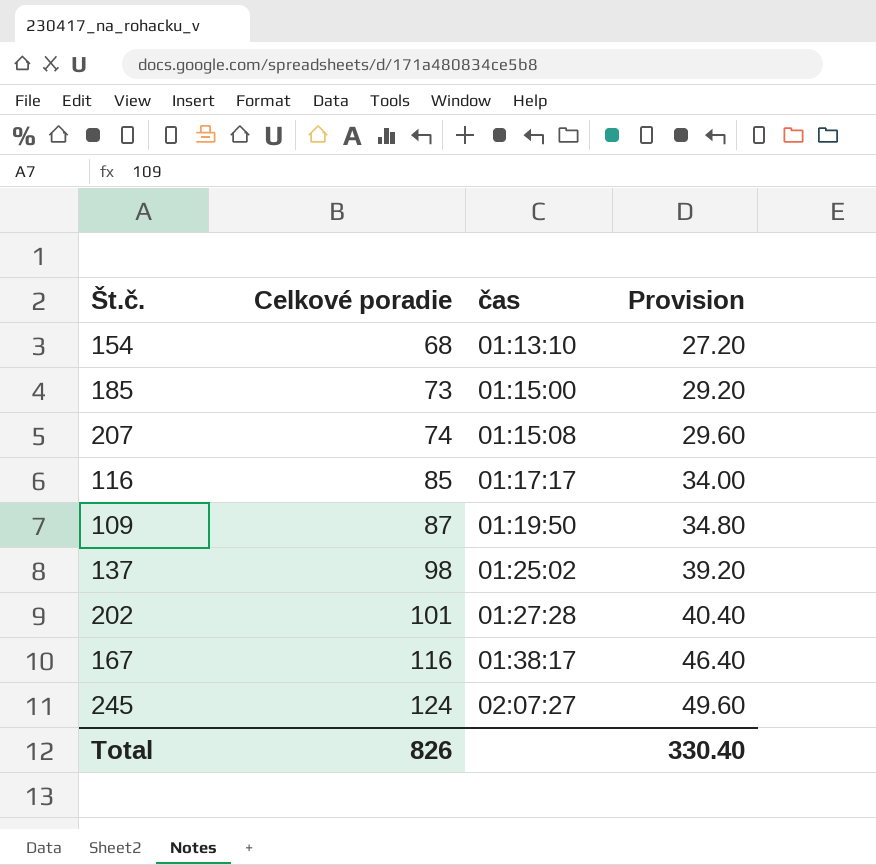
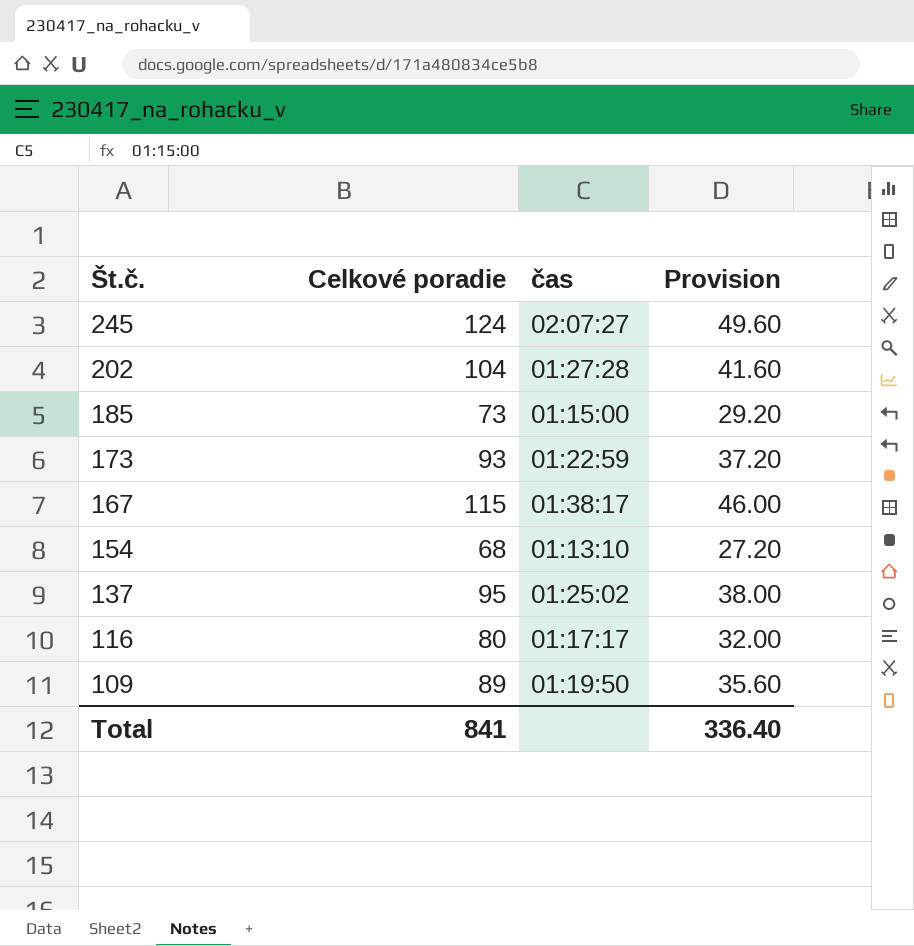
row order: Celkové poradie ascending -> Št.č. descending
row 207: 74 | 01:15:08 | 29.60 -> none
202 | Celkové poradie: 101 -> 104
202 | Provision: 40.40 -> 41.60
row 173: none -> 93 | 01:22:59 | 37.20
167 | Celkové poradie: 116 -> 115
167 | Provision: 46.40 -> 46.00
137 | Celkové poradie: 98 -> 95
137 | Provision: 39.20 -> 38.00
116 | Celkové poradie: 85 -> 80
116 | Provision: 34.00 -> 32.00
109 | Celkové poradie: 87 -> 89
109 | Provision: 34.80 -> 35.60
Total | Celkové poradie: 826 -> 841
Total | Provision: 330.40 -> 336.40

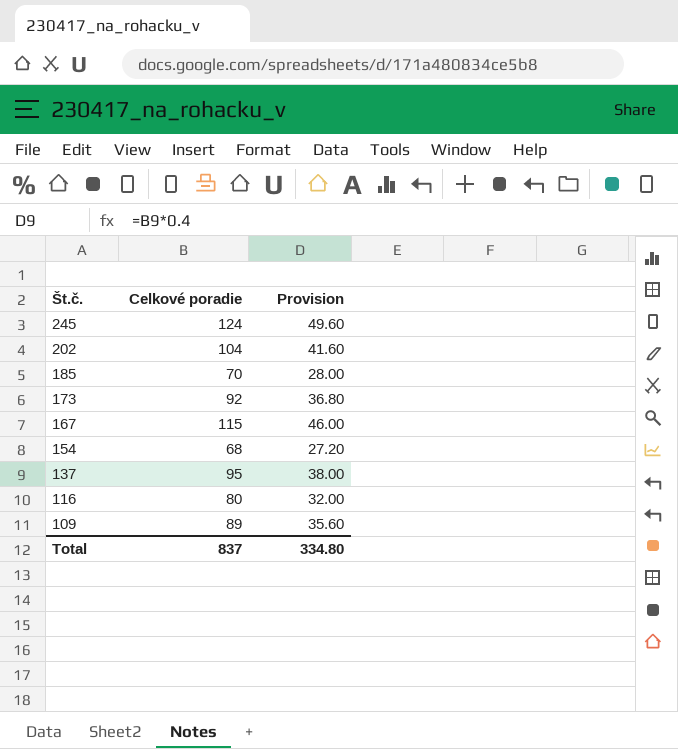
column čas | position: 3 -> none
185 | Celkové poradie: 73 -> 70
185 | Provision: 29.20 -> 28.00
173 | Celkové poradie: 93 -> 92
173 | Provision: 37.20 -> 36.80
Total | Celkové poradie: 841 -> 837
Total | Provision: 336.40 -> 334.80

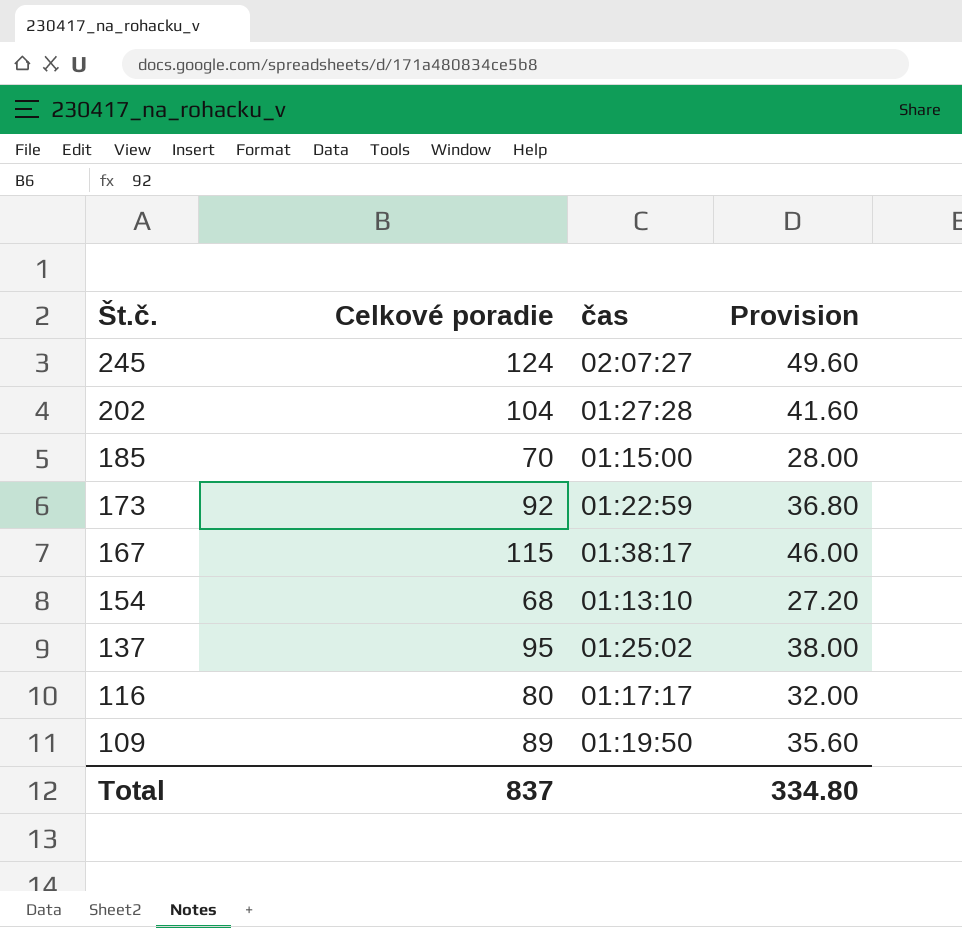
column čas | position: none -> 3

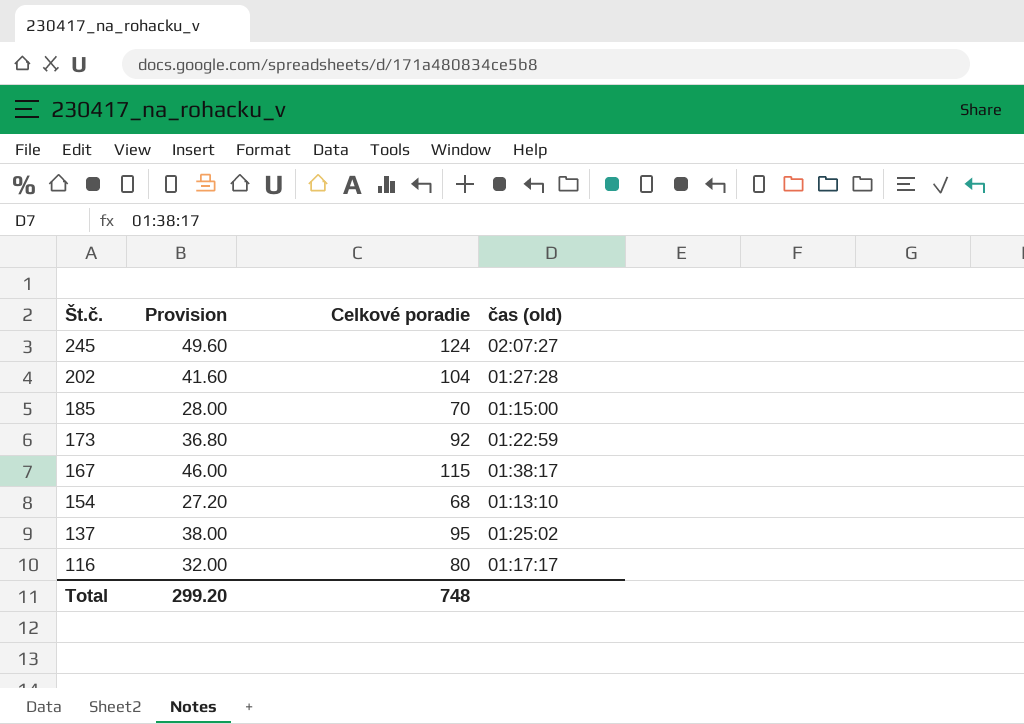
column Provision | position: 4 -> 2
column name: čas -> čas (old)
row 109: 89 | 01:19:50 | 35.60 -> none
Total | Provision: 334.80 -> 299.20
Total | Celkové poradie: 837 -> 748

